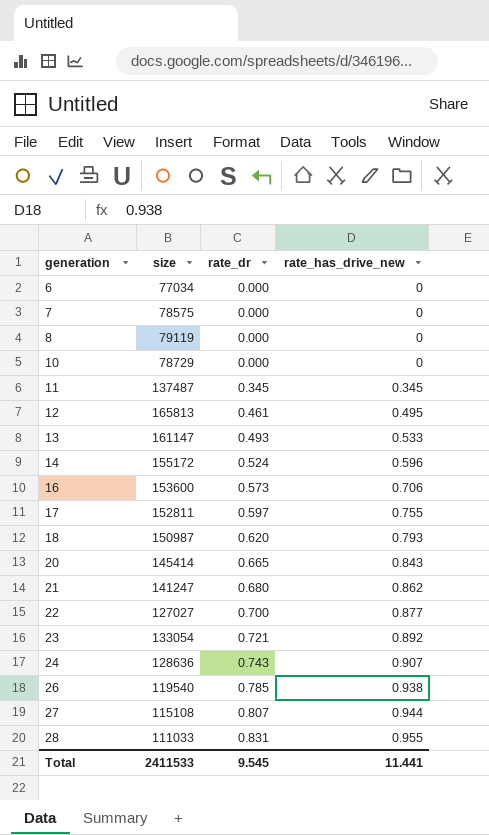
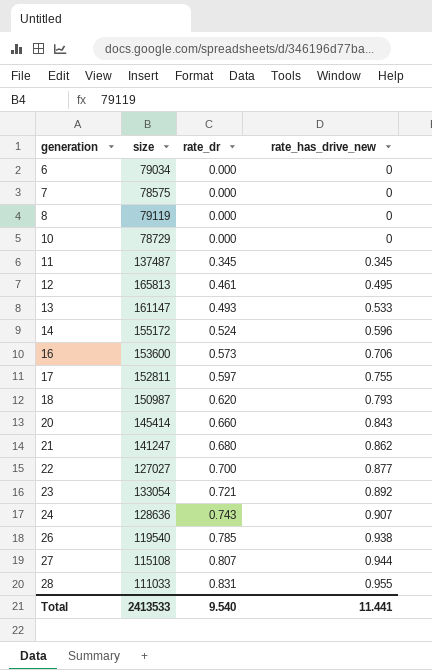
6 | size: 77034 -> 79034
20 | rate_dr: 0.665 -> 0.660
Total | size: 2411533 -> 2413533
Total | rate_dr: 9.545 -> 9.540

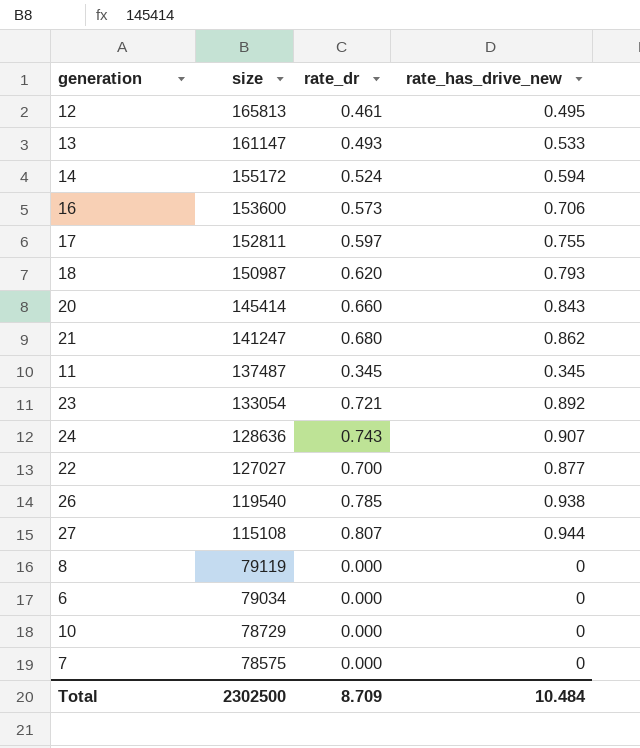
row order: generation ascending -> size descending
row 28: 111033 | 0.831 | 0.955 -> none
14 | rate_has_drive_new: 0.596 -> 0.594
Total | size: 2413533 -> 2302500
Total | rate_dr: 9.540 -> 8.709
Total | rate_has_drive_new: 11.441 -> 10.484

